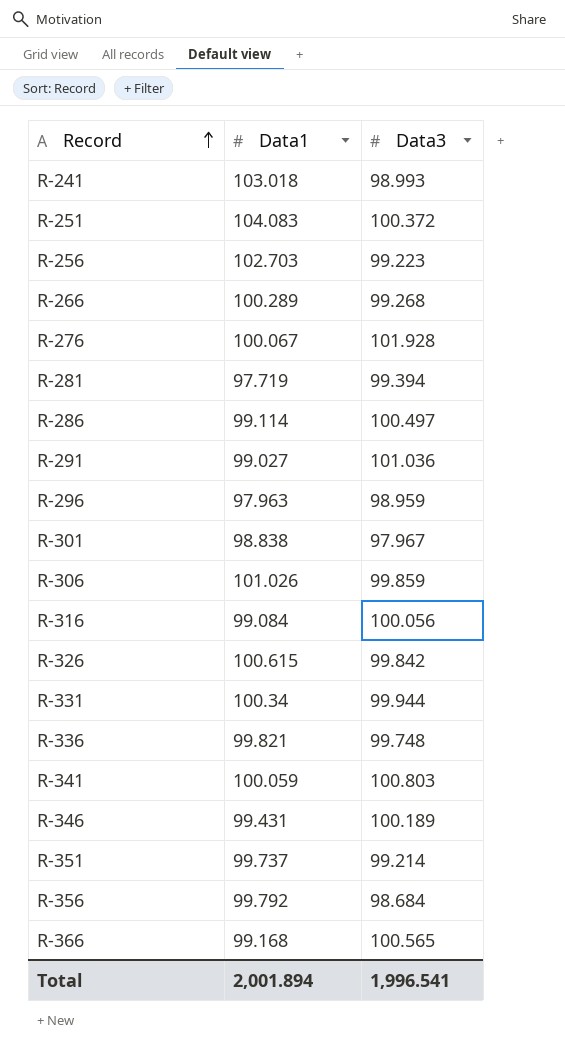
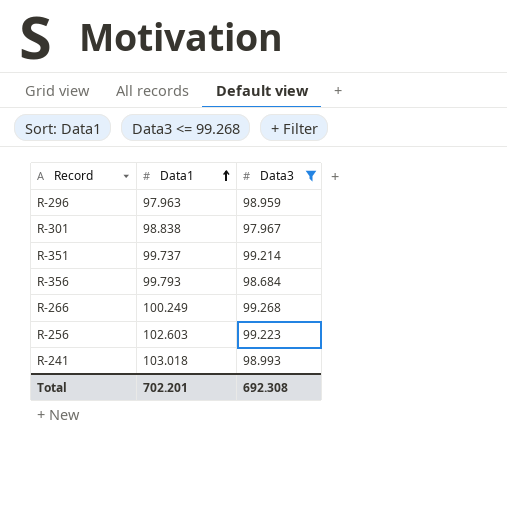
filter: none -> Data3 <= 99.268
row order: Record ascending -> Data1 ascending
R-356 | Data1: 99.792 -> 99.793
R-266 | Data1: 100.289 -> 100.249
R-256 | Data1: 102.703 -> 102.603
Total | Data1: 2,001.894 -> 702.201
Total | Data3: 1,996.541 -> 692.308

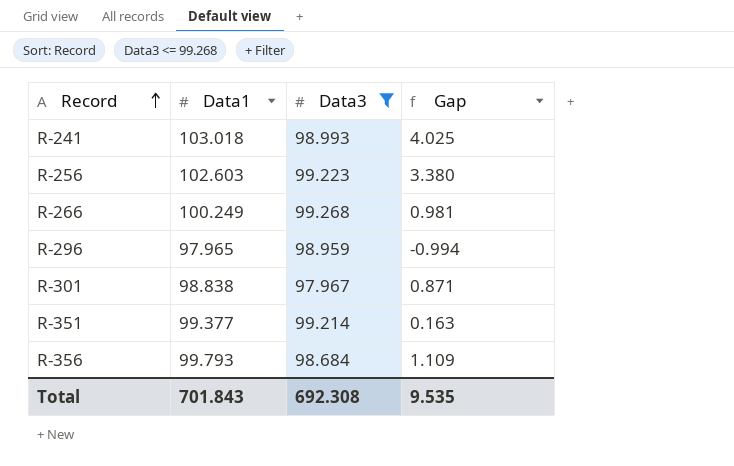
row order: Data1 ascending -> Record ascending
column Gap | formula: none -> [Data1] - [Data3]
R-296 | Data1: 97.963 -> 97.965
R-351 | Data1: 99.737 -> 99.377
Total | Data1: 702.201 -> 701.843

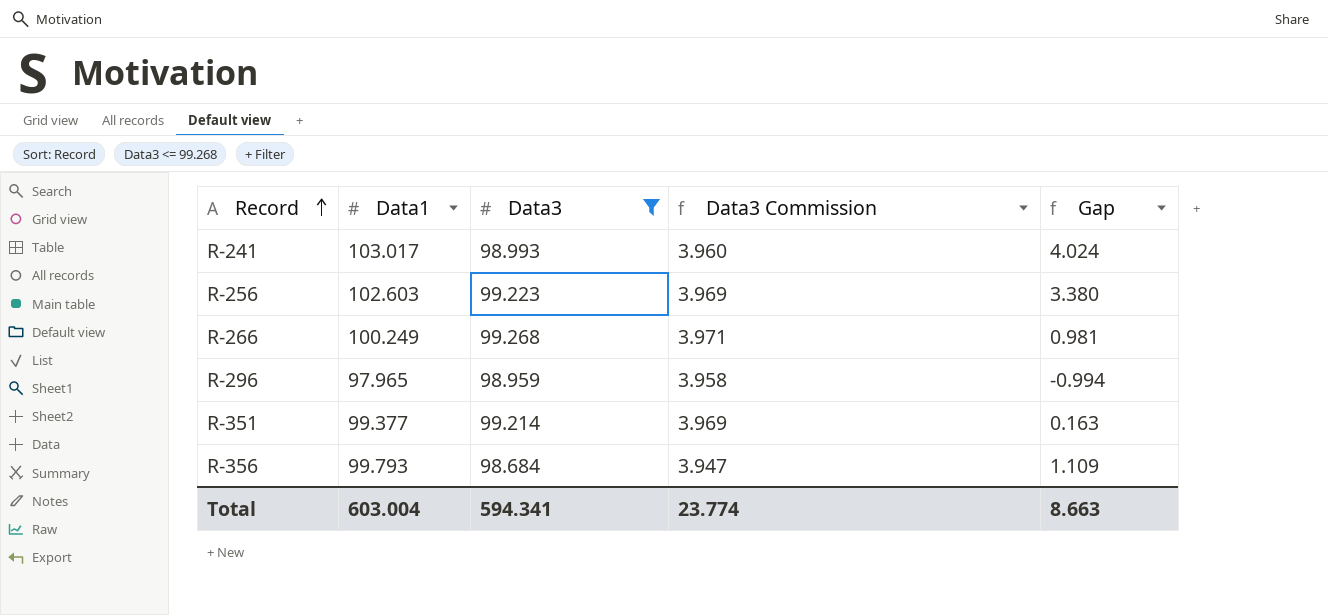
column Data3 Commission | formula: none -> [Data3] * 0.04
row R-301: 98.838 | 97.967 | 0.871 -> none
R-241 | Data1: 103.018 -> 103.017
R-241 | Gap: 4.025 -> 4.024
Total | Data1: 701.843 -> 603.004
Total | Data3: 692.308 -> 594.341
Total | Gap: 9.535 -> 8.663

